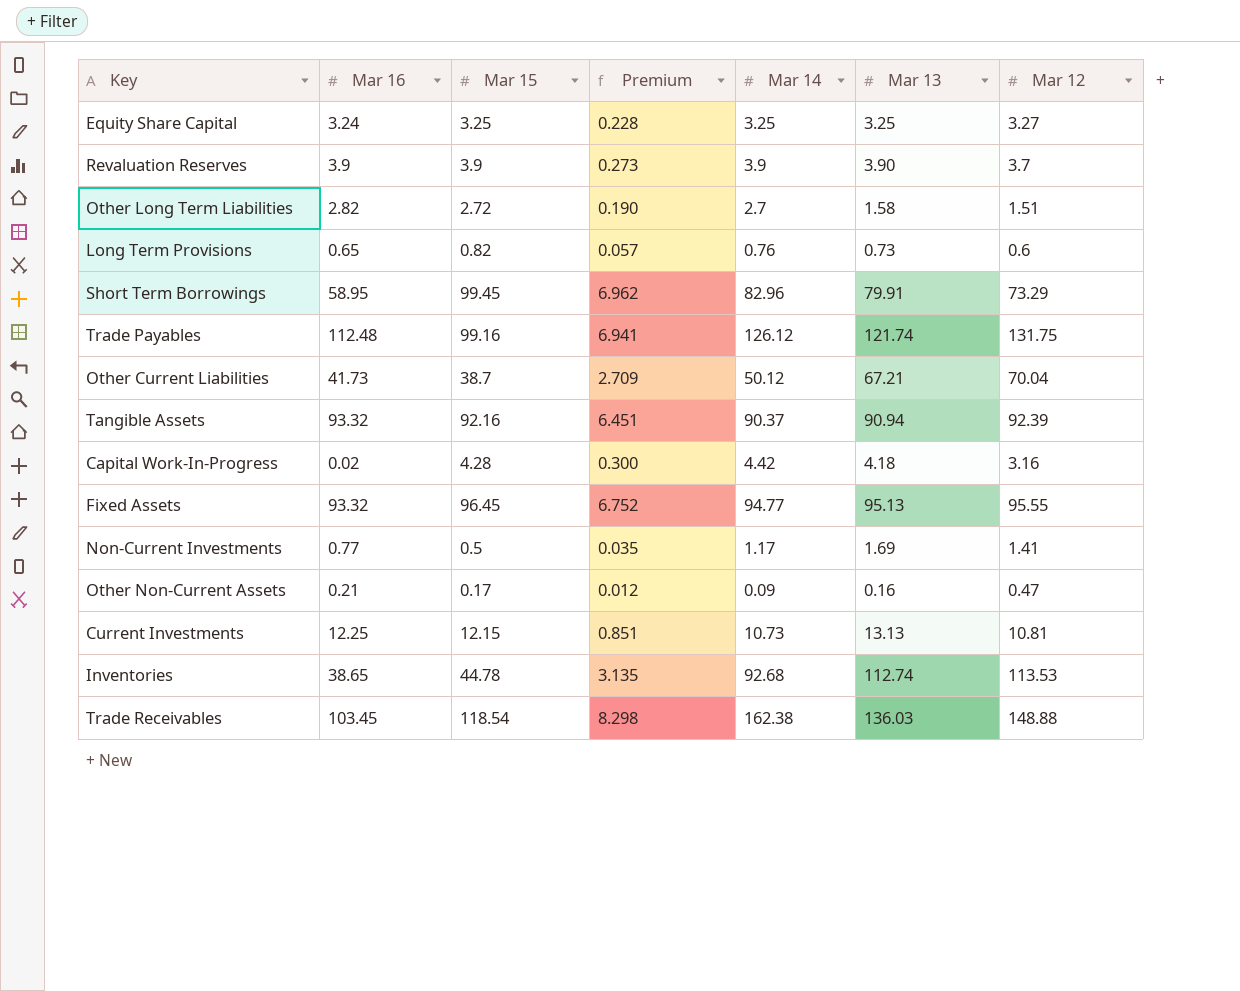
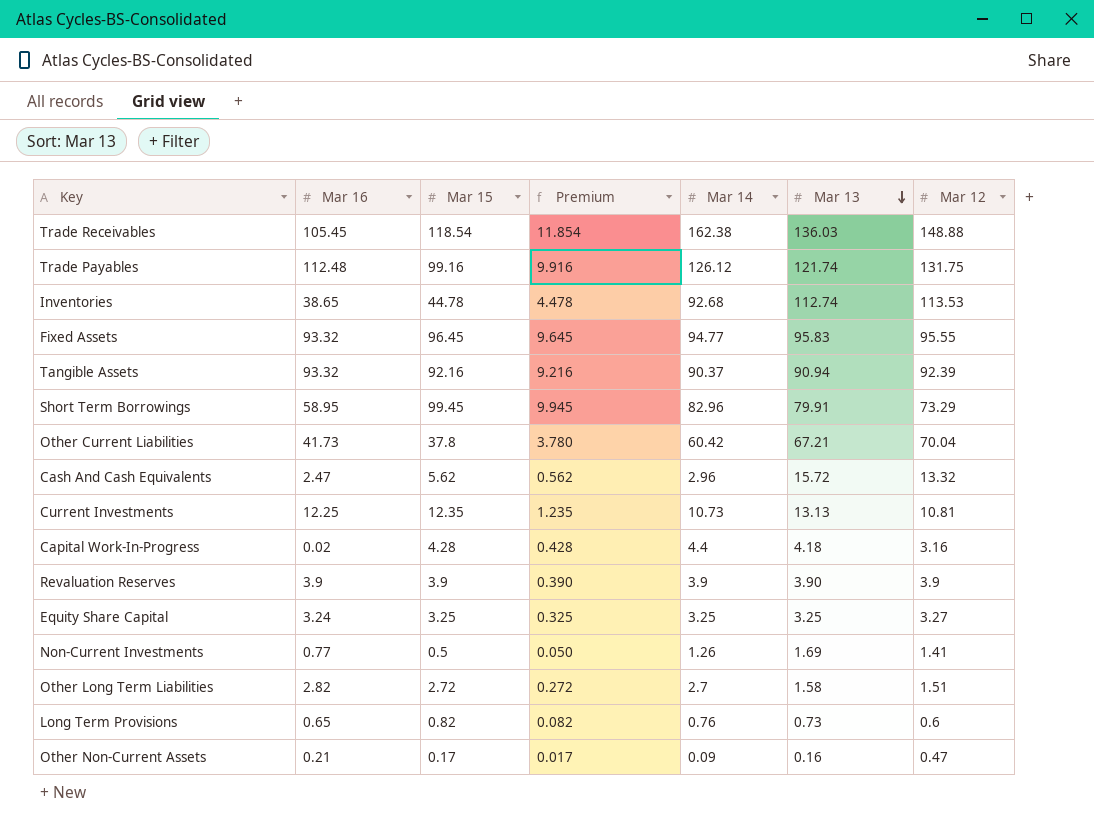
row order: none -> Mar 13 descending
column Premium | formula: [Mar 15] * 0.07 -> [Mar 15] * 0.1
Trade Receivables | Mar 16: 103.45 -> 105.45
Fixed Assets | Mar 13: 95.13 -> 95.83
Other Current Liabilities | Mar 15: 38.7 -> 37.8
Other Current Liabilities | Mar 14: 50.12 -> 60.42
row Cash And Cash Equivalents: none -> 2.47 | 5.62 | 0.562 | 2.96 | 15.72 | 13.32
Current Investments | Mar 15: 12.15 -> 12.35
Capital Work-In-Progress | Mar 14: 4.42 -> 4.4
Revaluation Reserves | Mar 12: 3.7 -> 3.9
Non-Current Investments | Mar 14: 1.17 -> 1.26

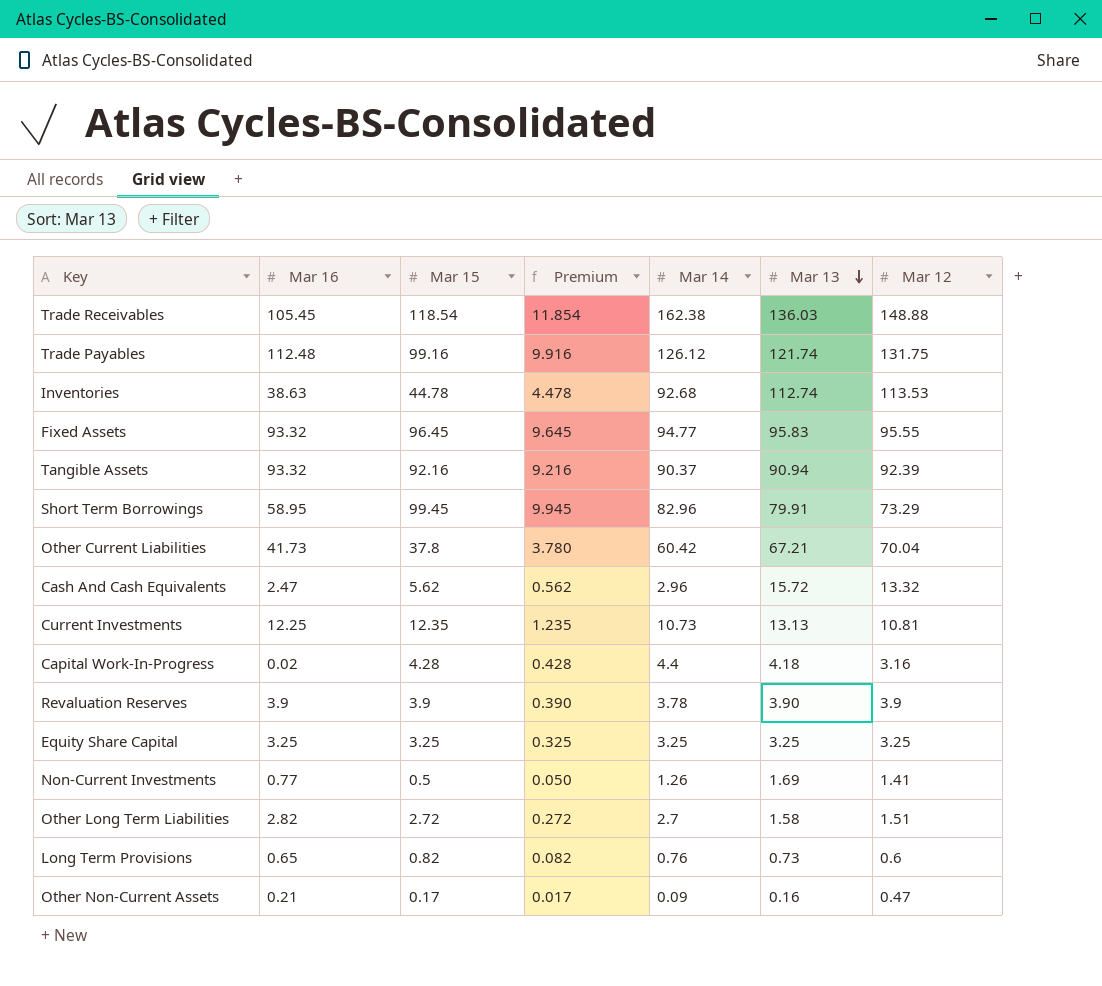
Inventories | Mar 16: 38.65 -> 38.63
Revaluation Reserves | Mar 14: 3.9 -> 3.78
Equity Share Capital | Mar 16: 3.24 -> 3.25
Equity Share Capital | Mar 12: 3.27 -> 3.25

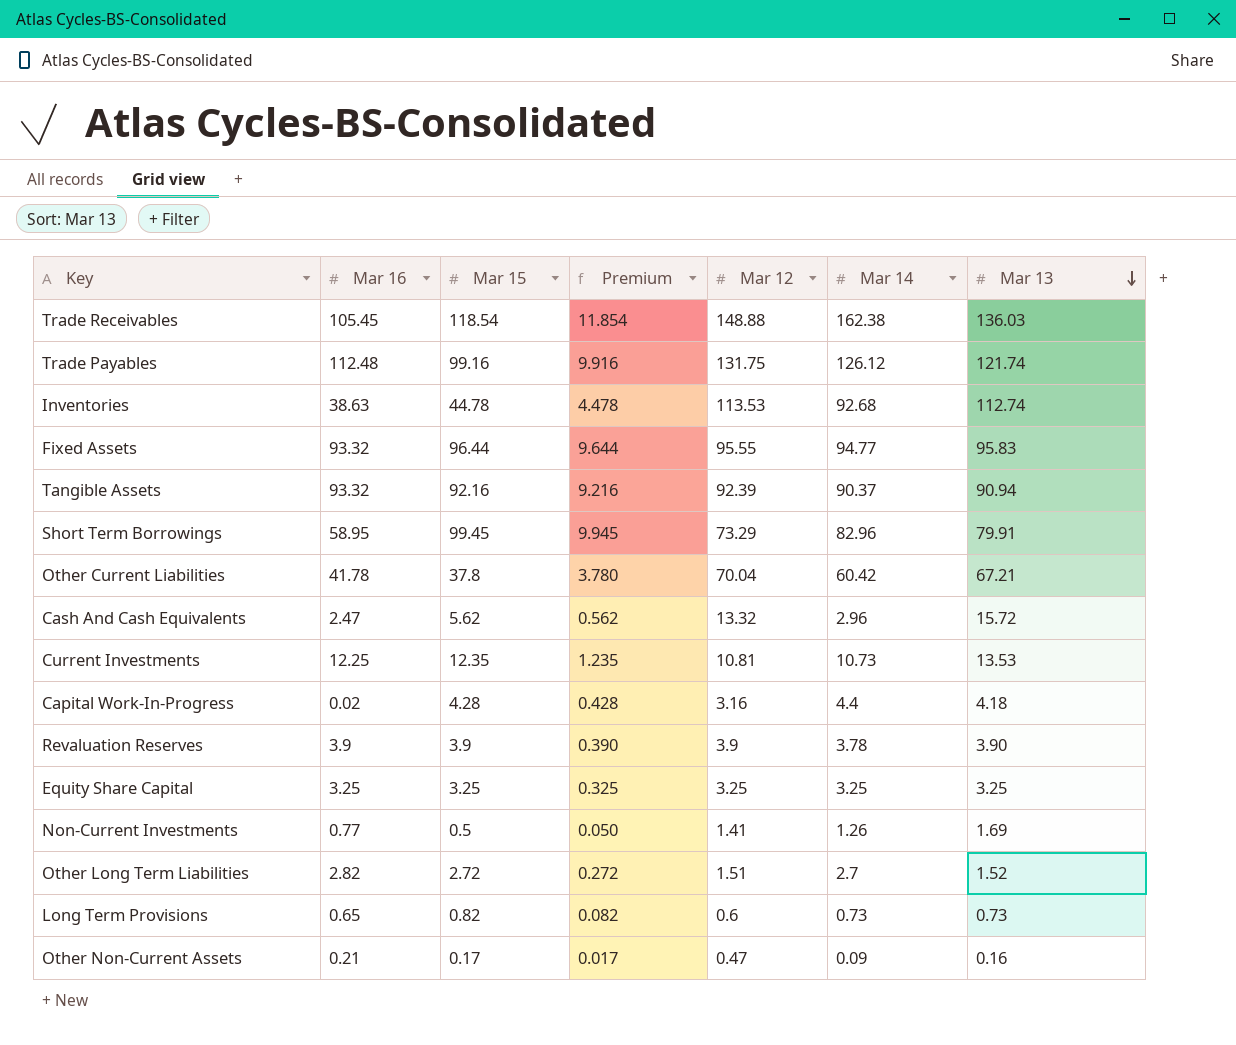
column Mar 12 | position: 7 -> 5
Fixed Assets | Mar 15: 96.45 -> 96.44
Fixed Assets | Premium: 9.645 -> 9.644
Other Current Liabilities | Mar 16: 41.73 -> 41.78
Current Investments | Mar 13: 13.13 -> 13.53
Other Long Term Liabilities | Mar 13: 1.58 -> 1.52
Long Term Provisions | Mar 14: 0.76 -> 0.73

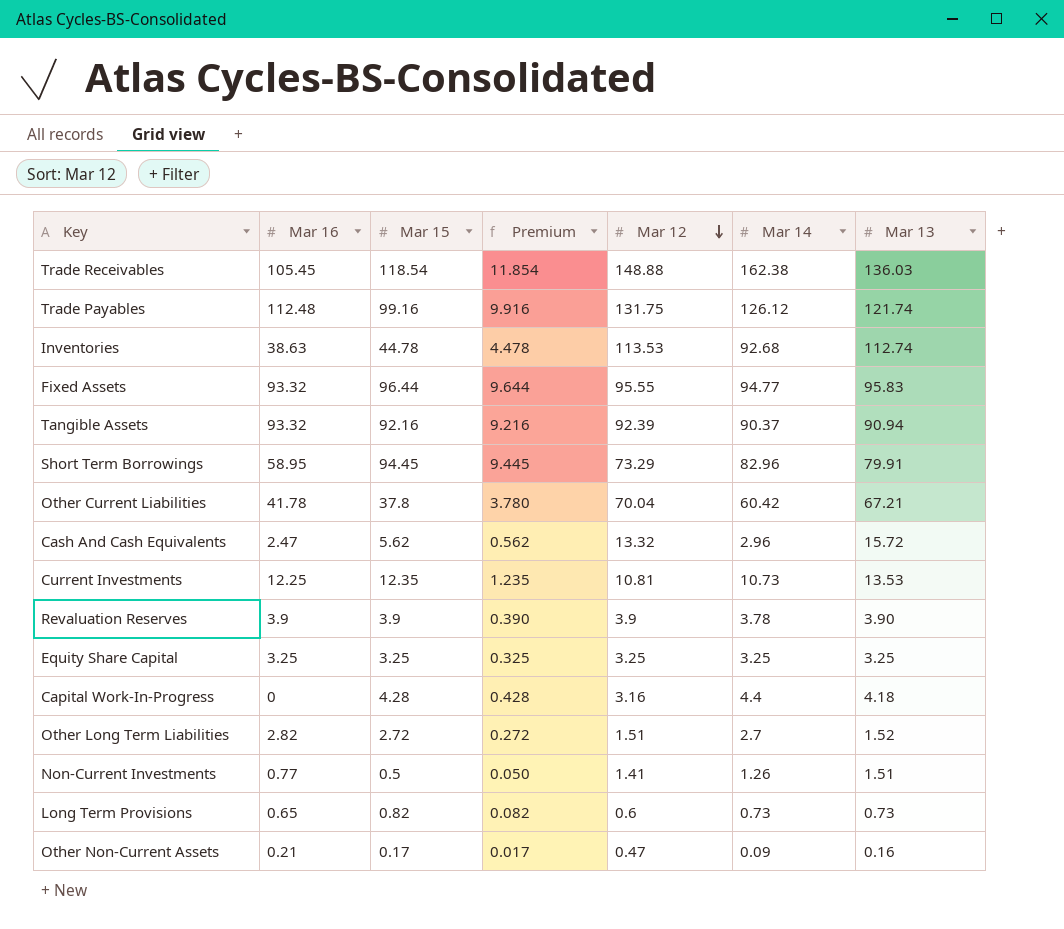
row order: Mar 13 descending -> Mar 12 descending
Short Term Borrowings | Mar 15: 99.45 -> 94.45
Short Term Borrowings | Premium: 9.945 -> 9.445
Capital Work-In-Progress | Mar 16: 0.02 -> 0
Non-Current Investments | Mar 13: 1.69 -> 1.51

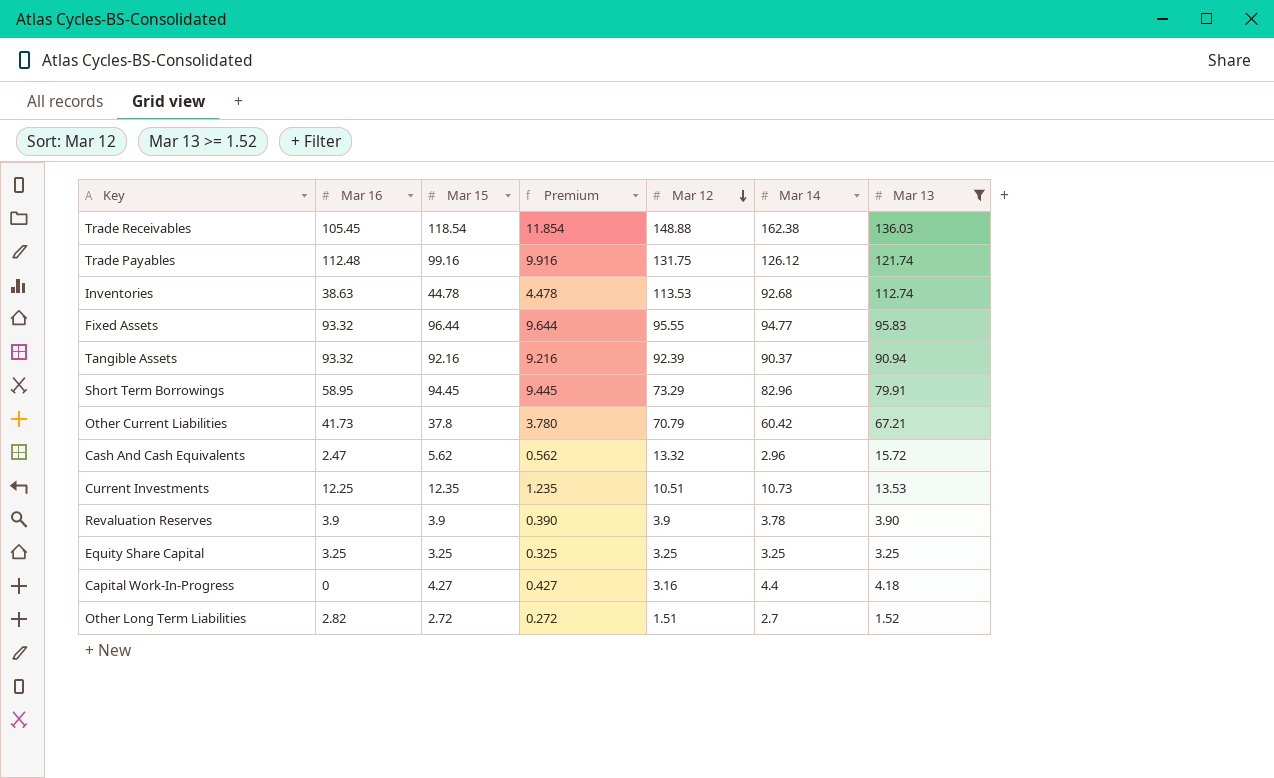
filter: none -> Mar 13 >= 1.52
Other Current Liabilities | Mar 16: 41.78 -> 41.73
Other Current Liabilities | Mar 12: 70.04 -> 70.79
Current Investments | Mar 12: 10.81 -> 10.51
Capital Work-In-Progress | Mar 15: 4.28 -> 4.27
Capital Work-In-Progress | Premium: 0.428 -> 0.427

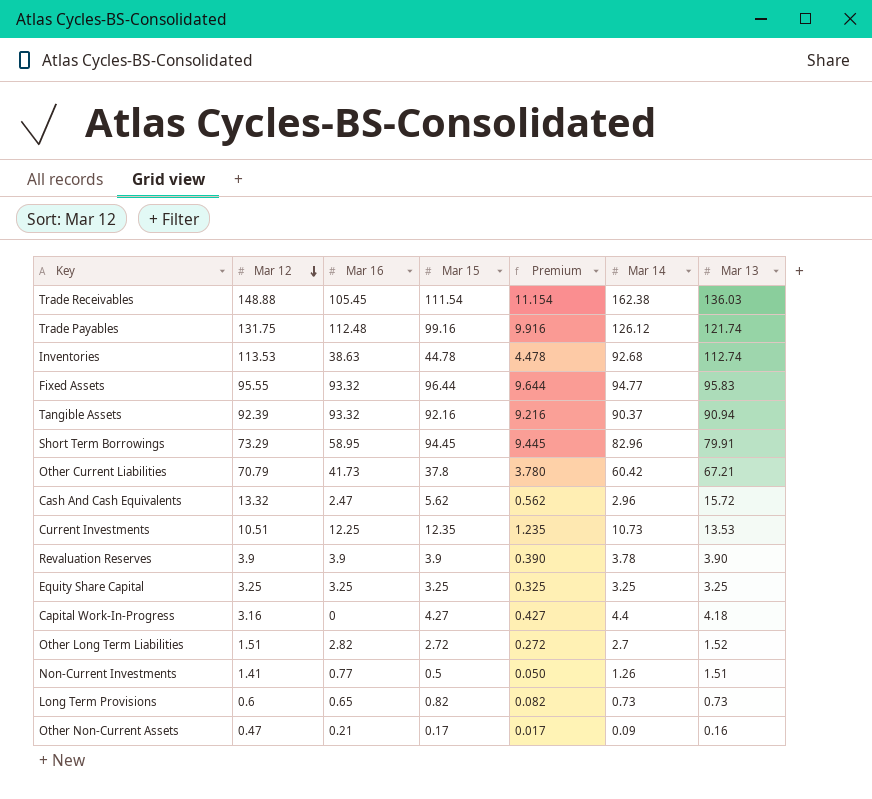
filter: Mar 13 >= 1.52 -> none
column Mar 12 | position: 5 -> 2
Trade Receivables | Mar 15: 118.54 -> 111.54
Trade Receivables | Premium: 11.854 -> 11.154

